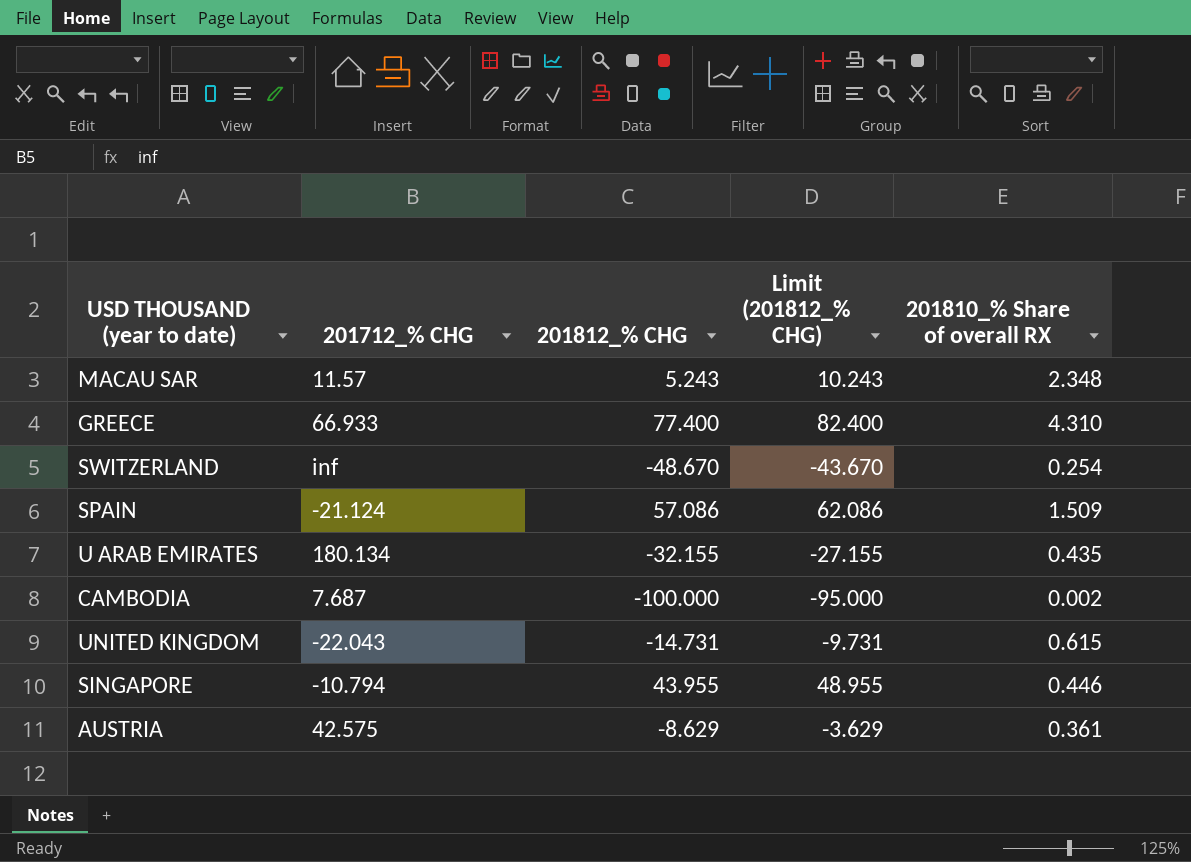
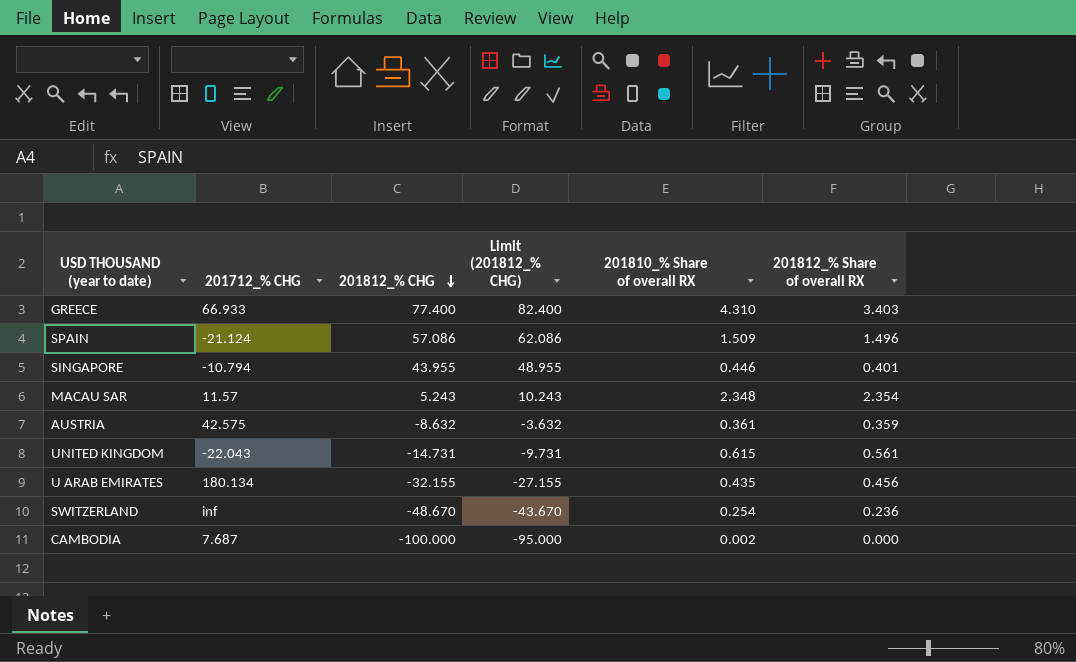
row order: none -> 201812_% CHG descending
column 201812_% Share of overall RX | position: none -> 6
AUSTRIA | 201812_% CHG: -8.629 -> -8.632
AUSTRIA | Limit (201812_% CHG): -3.629 -> -3.632

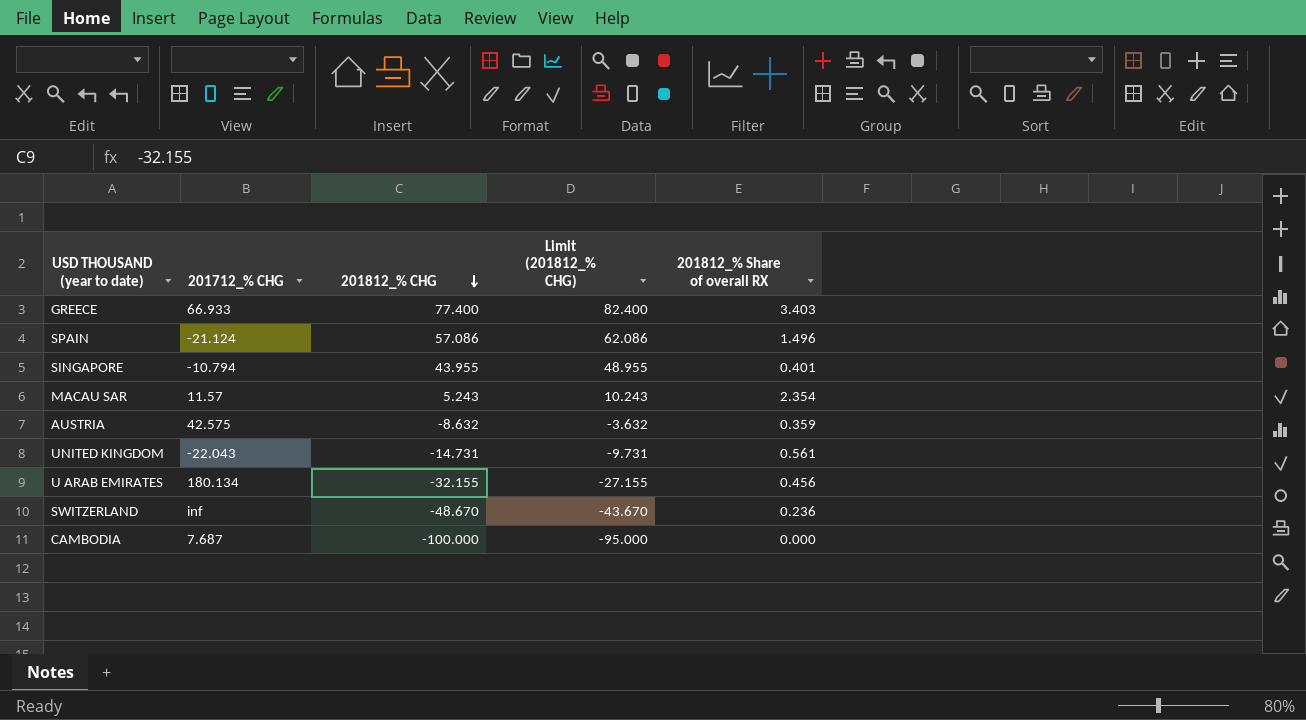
column 201810_% Share of overall RX | position: 5 -> none

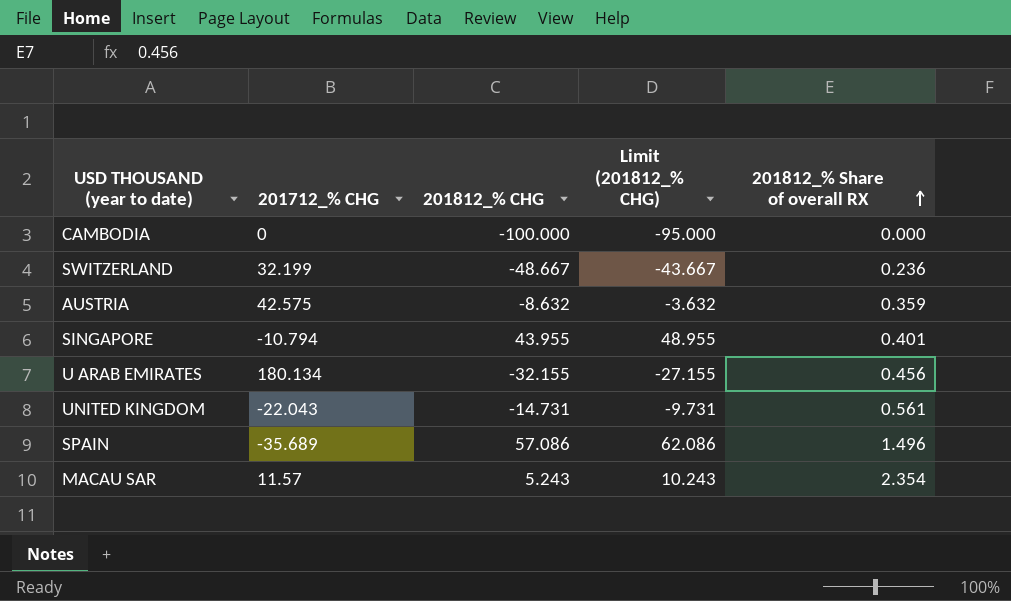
row order: 201812_% CHG descending -> 201812_% Share of overall RX ascending
row GREECE: 66.933 | 77.400 | 82.400 | 3.403 -> none
CAMBODIA | 201712_% CHG: 7.687 -> 0
SWITZERLAND | 201712_% CHG: inf -> 32.199
SWITZERLAND | 201812_% CHG: -48.670 -> -48.667
SWITZERLAND | Limit (201812_% CHG): -43.670 -> -43.667
SPAIN | 201712_% CHG: -21.124 -> -35.689

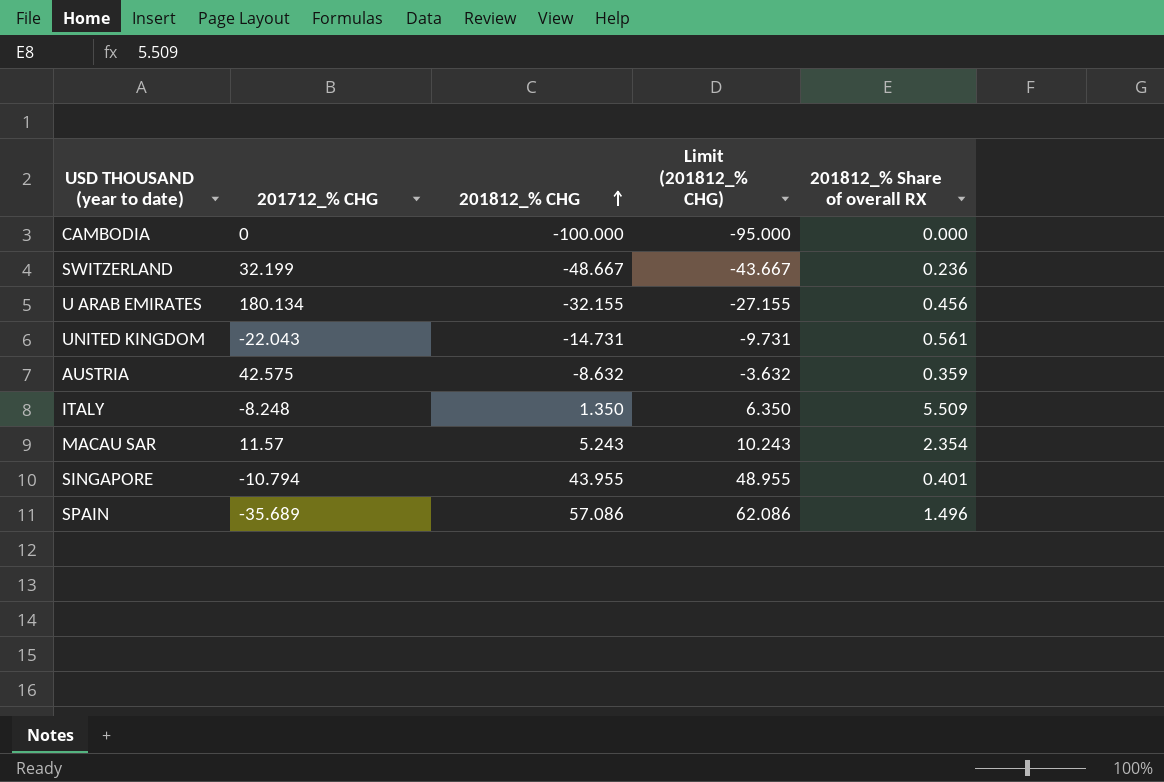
row order: 201812_% Share of overall RX ascending -> 201812_% CHG ascending
row ITALY: none -> -8.248 | 1.350 | 6.350 | 5.509

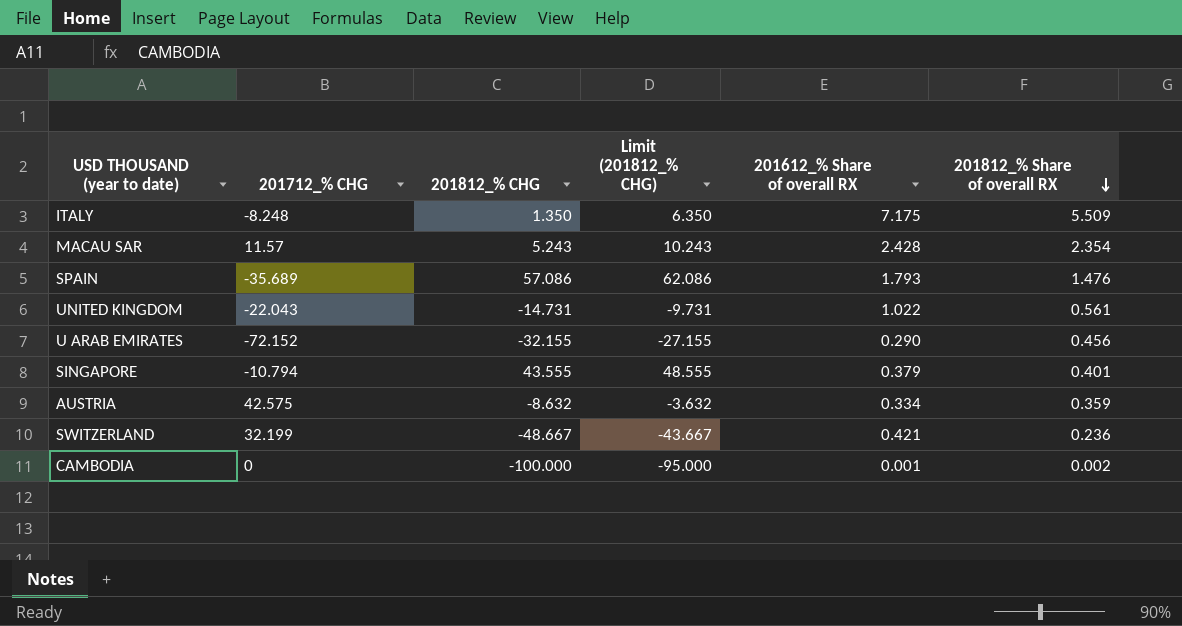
row order: 201812_% CHG ascending -> 201812_% Share of overall RX descending
column 201612_% Share of overall RX | position: none -> 5
SPAIN | 201812_% Share of overall RX: 1.496 -> 1.476
U ARAB EMIRATES | 201712_% CHG: 180.134 -> -72.152
SINGAPORE | 201812_% CHG: 43.955 -> 43.555
SINGAPORE | Limit (201812_% CHG): 48.955 -> 48.555
CAMBODIA | 201812_% Share of overall RX: 0.000 -> 0.002

